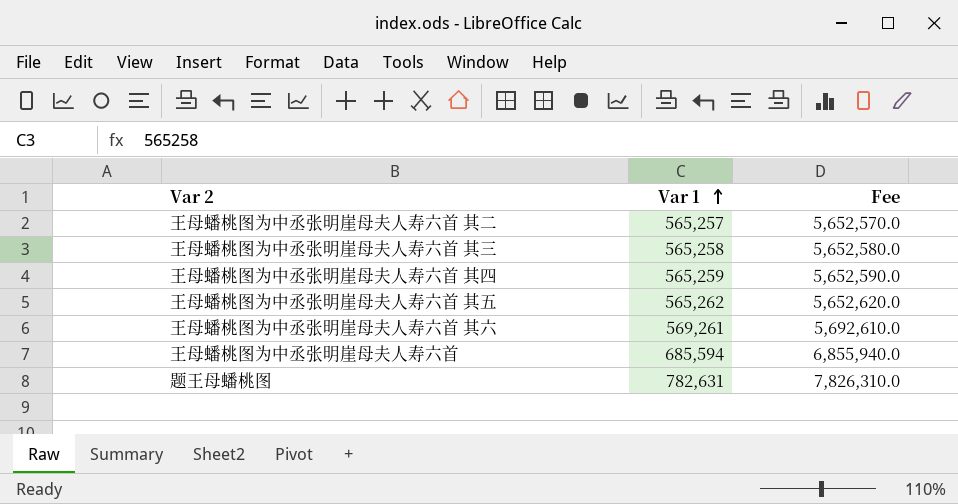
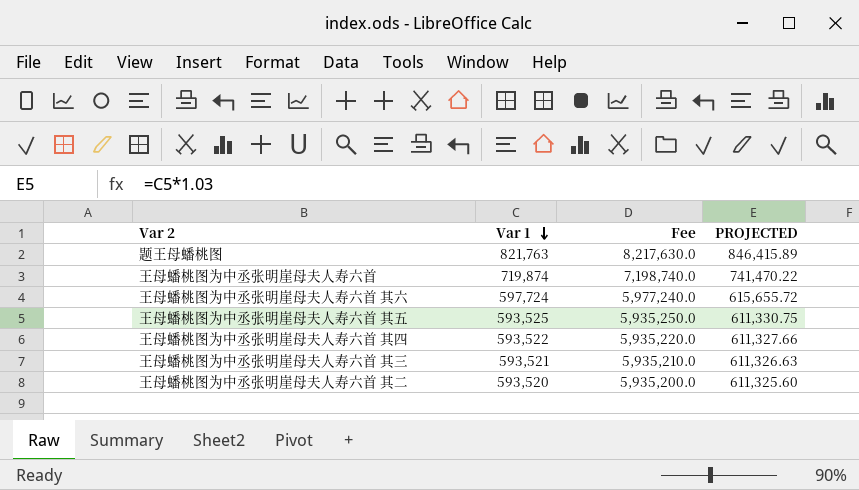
row order: Var 1 ascending -> Var 1 descending
column PROJECTED | formula: none -> [Var 1] * 1.03
题王母蟠桃图 | Var 1: 782,631 -> 821,763
题王母蟠桃图 | Fee: 7,826,310.0 -> 8,217,630.0
王母蟠桃图为中丞张明崖母夫人寿六首 | Var 1: 685,594 -> 719,874
王母蟠桃图为中丞张明崖母夫人寿六首 | Fee: 6,855,940.0 -> 7,198,740.0
王母蟠桃图为中丞张明崖母夫人寿六首 其六 | Var 1: 569,261 -> 597,724
王母蟠桃图为中丞张明崖母夫人寿六首 其六 | Fee: 5,692,610.0 -> 5,977,240.0
王母蟠桃图为中丞张明崖母夫人寿六首 其五 | Var 1: 565,262 -> 593,525
王母蟠桃图为中丞张明崖母夫人寿六首 其五 | Fee: 5,652,620.0 -> 5,935,250.0
王母蟠桃图为中丞张明崖母夫人寿六首 其四 | Var 1: 565,259 -> 593,522
王母蟠桃图为中丞张明崖母夫人寿六首 其四 | Fee: 5,652,590.0 -> 5,935,220.0
王母蟠桃图为中丞张明崖母夫人寿六首 其三 | Var 1: 565,258 -> 593,521
王母蟠桃图为中丞张明崖母夫人寿六首 其三 | Fee: 5,652,580.0 -> 5,935,210.0
王母蟠桃图为中丞张明崖母夫人寿六首 其二 | Var 1: 565,257 -> 593,520
王母蟠桃图为中丞张明崖母夫人寿六首 其二 | Fee: 5,652,570.0 -> 5,935,200.0

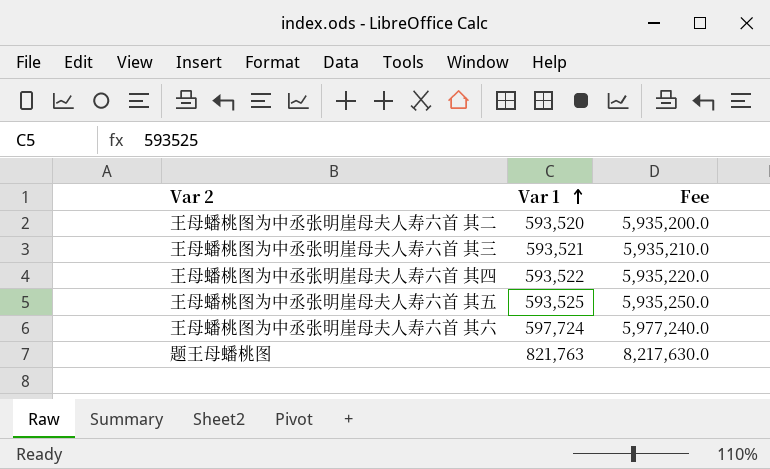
row order: Var 1 descending -> Var 1 ascending
column PROJECTED | formula: [Var 1] * 1.03 -> none
row 王母蟠桃图为中丞张明崖母夫人寿六首: 719,874 | 7,198,740.0 | 741,470.22 -> none

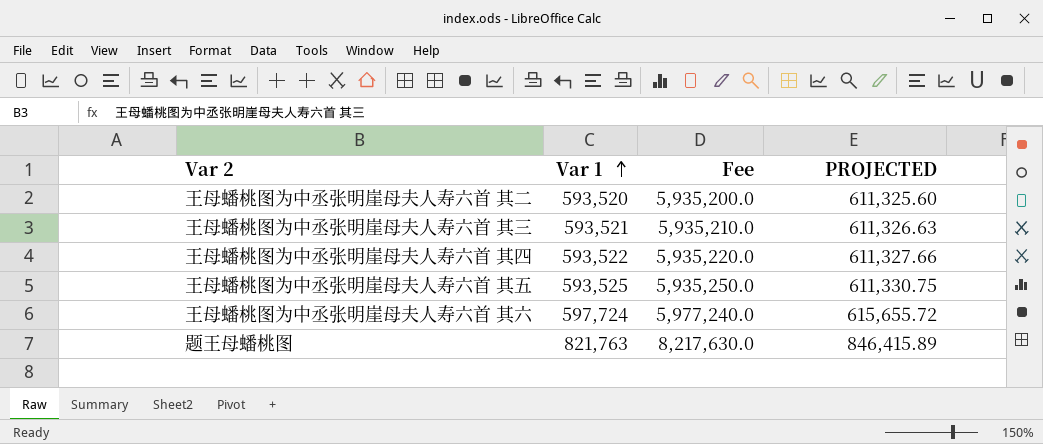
column PROJECTED | formula: none -> [Var 1] * 1.03

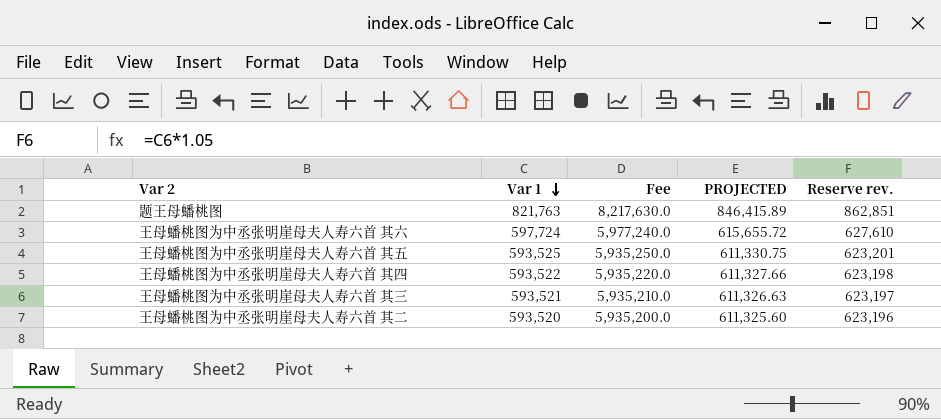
row order: Var 1 ascending -> Var 1 descending
column Reserve rev. | formula: none -> [Var 1] * 1.05

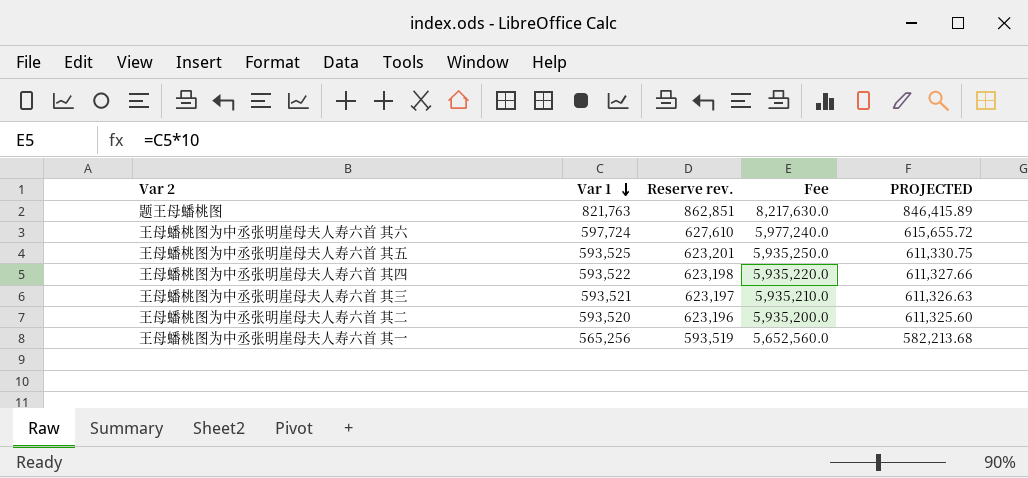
column Reserve rev. | position: 5 -> 3
row 王母蟠桃图为中丞张明崖母夫人寿六首 其一: none -> 565,256 | 593,519 | 5,652,560.0 | 582,213.68

